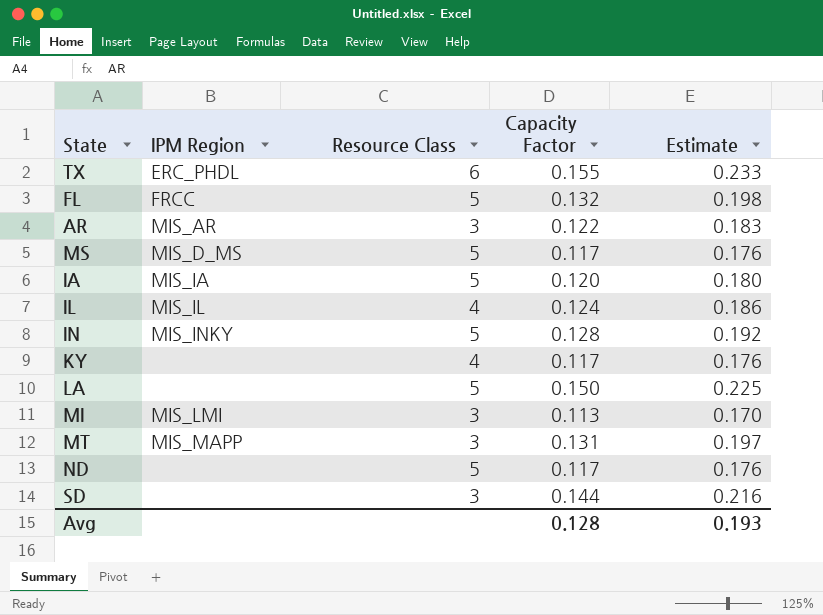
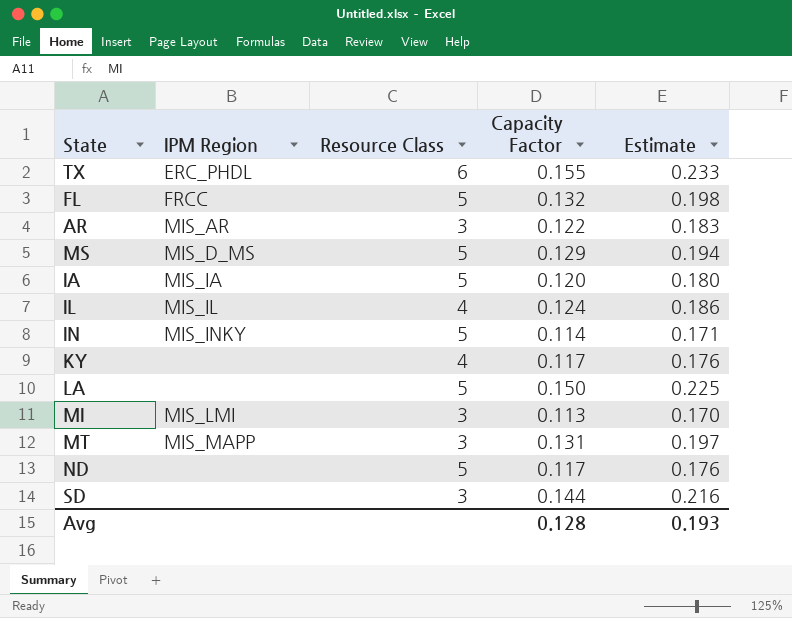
MS | Capacity Factor: 0.117 -> 0.129
MS | Estimate: 0.176 -> 0.194
IN | Capacity Factor: 0.128 -> 0.114
IN | Estimate: 0.192 -> 0.171

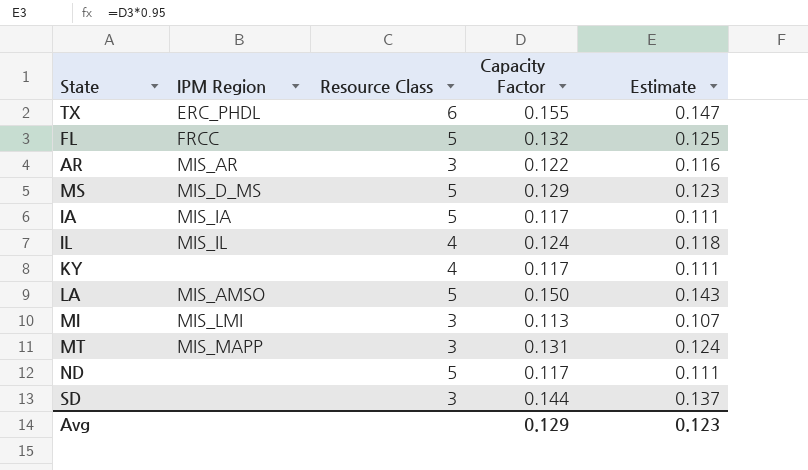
column Estimate | formula: [Capacity Factor] * 1.5 -> [Capacity Factor] * 0.95
row IN: MIS_INKY | 5 | 0.114 | 0.171 -> none
IA | Capacity Factor: 0.120 -> 0.117
LA | IPM Region: none -> MIS_AMSO
Avg | Capacity Factor: 0.128 -> 0.129
Avg | Estimate: 0.193 -> 0.123

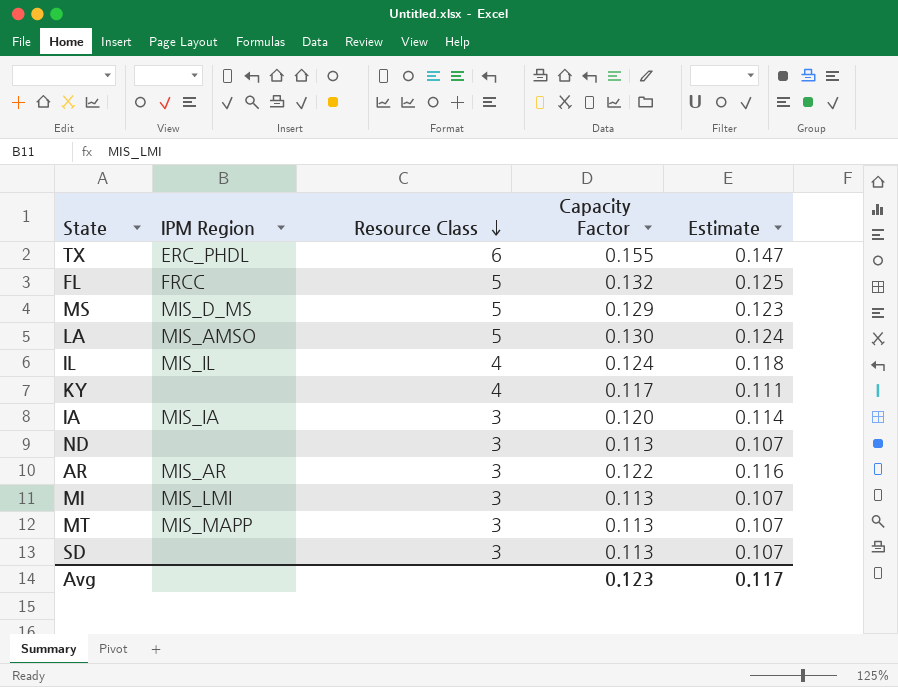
row order: none -> Resource Class descending
LA | Capacity Factor: 0.150 -> 0.130
LA | Estimate: 0.143 -> 0.124
IA | Resource Class: 5 -> 3
IA | Capacity Factor: 0.117 -> 0.120
IA | Estimate: 0.111 -> 0.114
ND | Resource Class: 5 -> 3
ND | Capacity Factor: 0.117 -> 0.113
ND | Estimate: 0.111 -> 0.107
MT | Capacity Factor: 0.131 -> 0.113
MT | Estimate: 0.124 -> 0.107
SD | Capacity Factor: 0.144 -> 0.113
SD | Estimate: 0.137 -> 0.107
Avg | Capacity Factor: 0.129 -> 0.123
Avg | Estimate: 0.123 -> 0.117

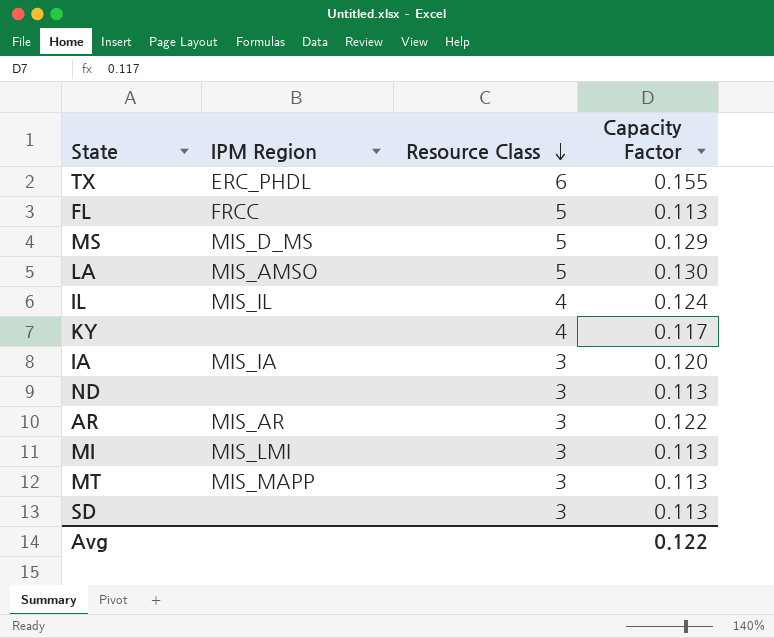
column Estimate | formula: [Capacity Factor] * 0.95 -> none
FL | Capacity Factor: 0.132 -> 0.113
Avg | Capacity Factor: 0.123 -> 0.122

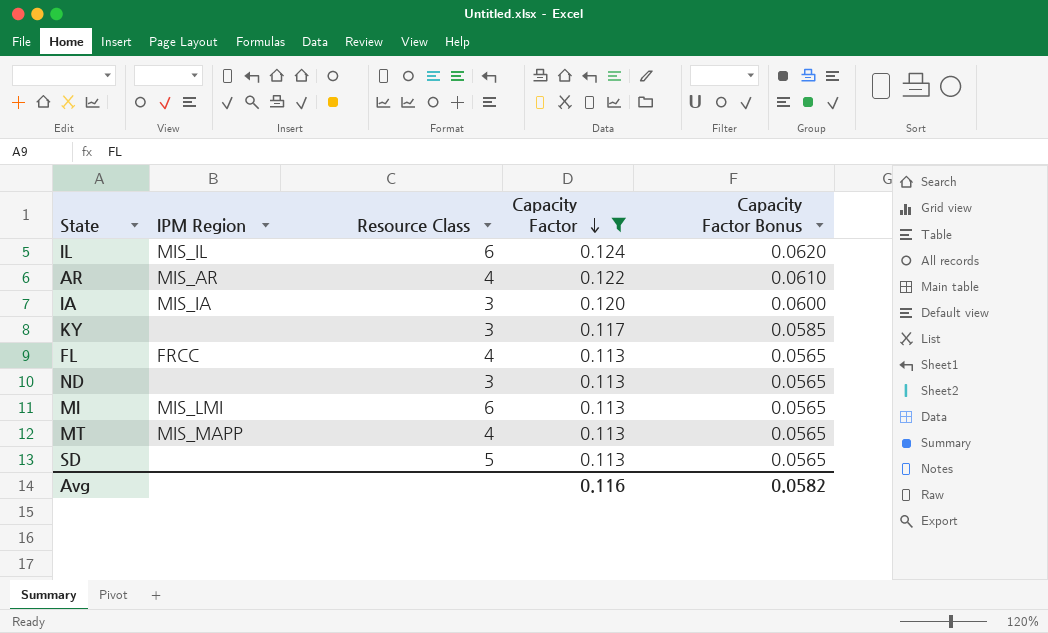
filter: none -> Capacity Factor <= 0.124
row order: Resource Class descending -> Capacity Factor descending
column Capacity Factor Bonus | formula: none -> [Capacity Factor] * 0.5
IL | Resource Class: 4 -> 6
AR | Resource Class: 3 -> 4
KY | Resource Class: 4 -> 3
FL | Resource Class: 5 -> 4
MI | Resource Class: 3 -> 6
MT | Resource Class: 3 -> 4
SD | Resource Class: 3 -> 5
Avg | Capacity Factor: 0.122 -> 0.116

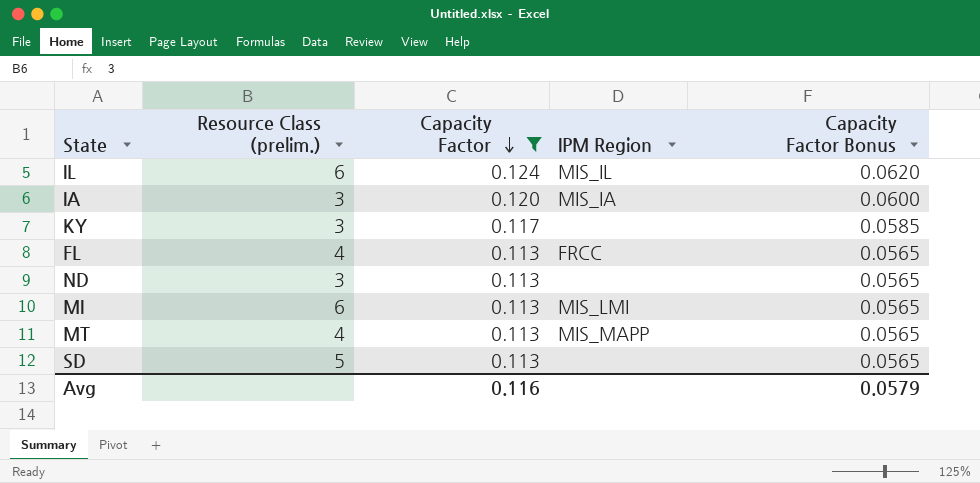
column name: Resource Class -> Resource Class (prelim.)
column IPM Region | position: 2 -> 4
row AR: MIS_AR | 4 | 0.122 | 0.0610 -> none
Avg | Capacity Factor Bonus: 0.0582 -> 0.0579

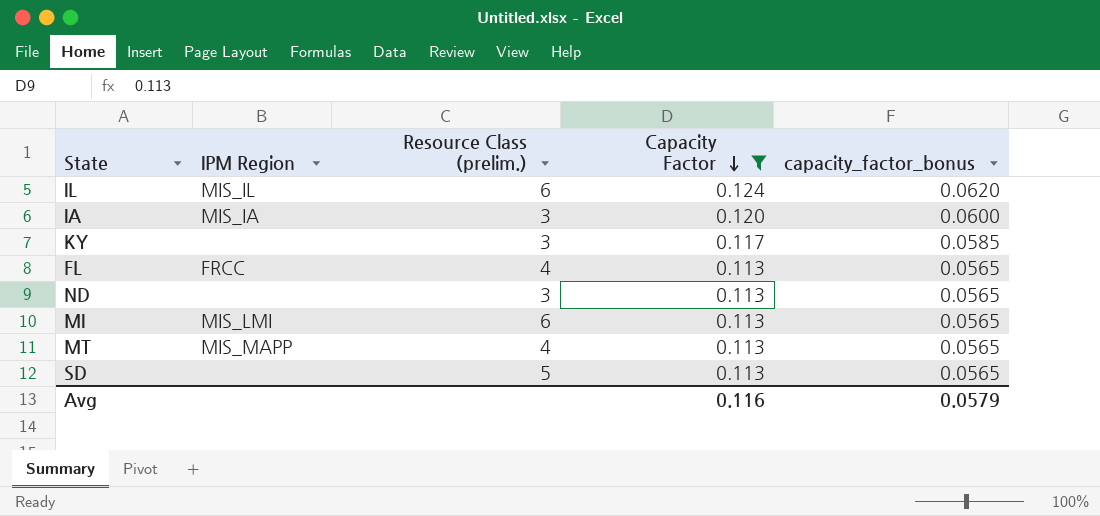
column IPM Region | position: 4 -> 2
column name: Capacity Factor Bonus -> capacity_factor_bonus

